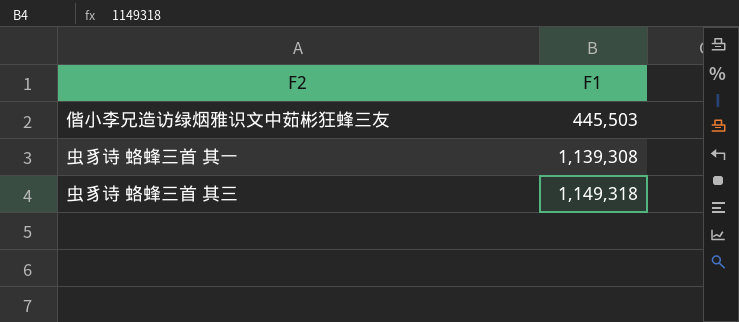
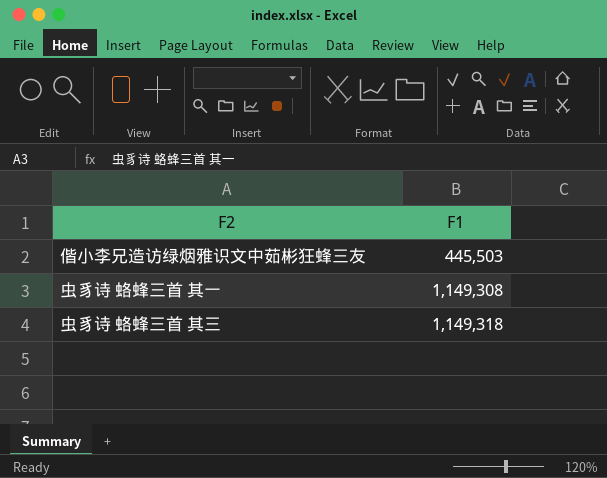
虫豸诗 蛒蜂三首 其一 | F1: 1,139,308 -> 1,149,308

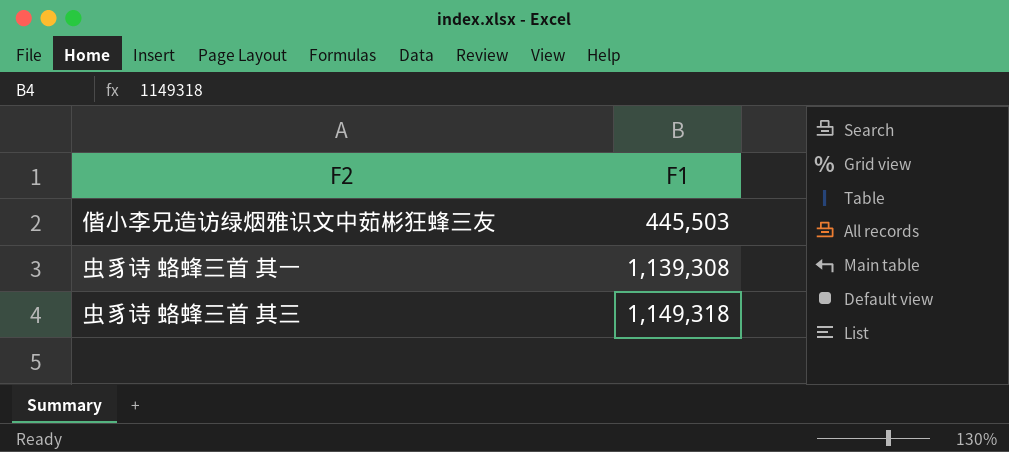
虫豸诗 蛒蜂三首 其一 | F1: 1,149,308 -> 1,139,308

